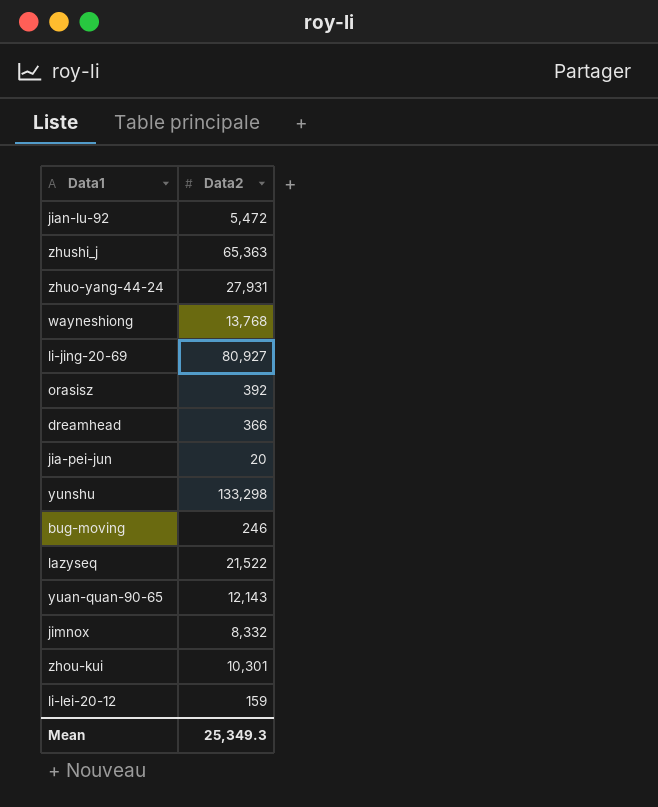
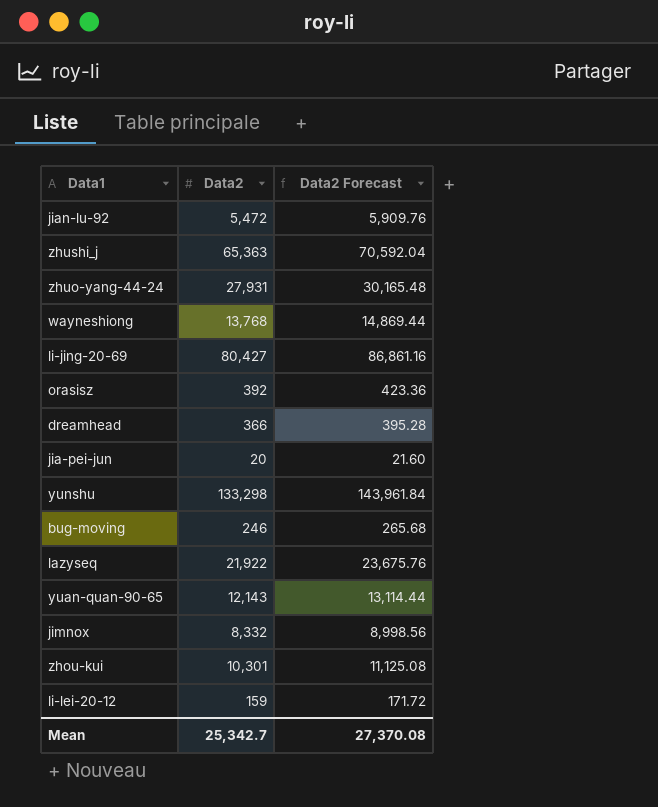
column Data2 Forecast | formula: none -> [Data2] * 1.08
li-jing-20-69 | Data2: 80,927 -> 80,427
lazyseq | Data2: 21,522 -> 21,922
Mean | Data2: 25,349.3 -> 25,342.7

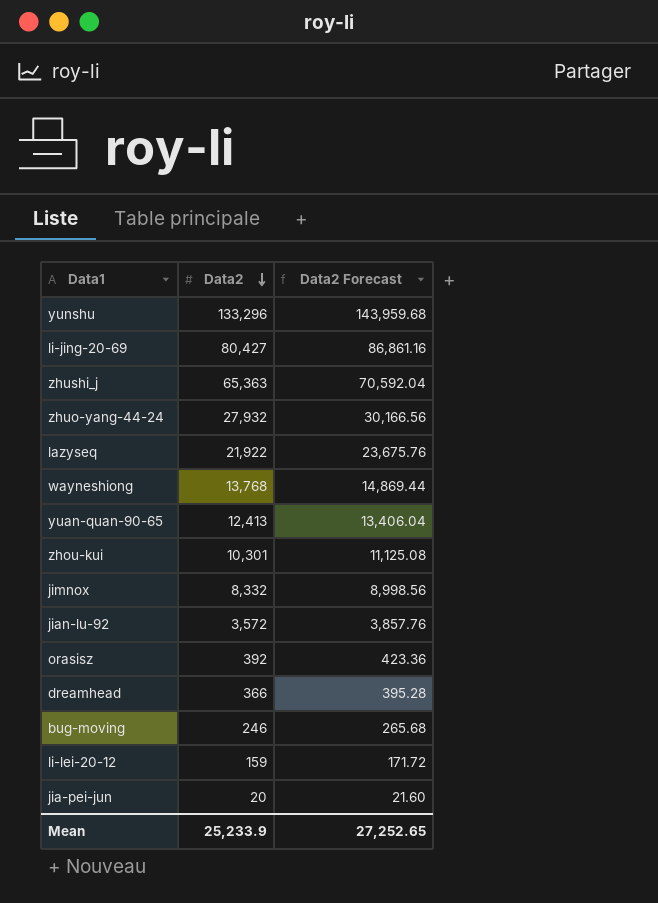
row order: none -> Data2 descending
yunshu | Data2: 133,298 -> 133,296
yunshu | Data2 Forecast: 143,961.84 -> 143,959.68
zhuo-yang-44-24 | Data2: 27,931 -> 27,932
zhuo-yang-44-24 | Data2 Forecast: 30,165.48 -> 30,166.56
yuan-quan-90-65 | Data2: 12,143 -> 12,413
yuan-quan-90-65 | Data2 Forecast: 13,114.44 -> 13,406.04
jian-lu-92 | Data2: 5,472 -> 3,572
jian-lu-92 | Data2 Forecast: 5,909.76 -> 3,857.76
Mean | Data2: 25,342.7 -> 25,233.9
Mean | Data2 Forecast: 27,370.08 -> 27,252.65

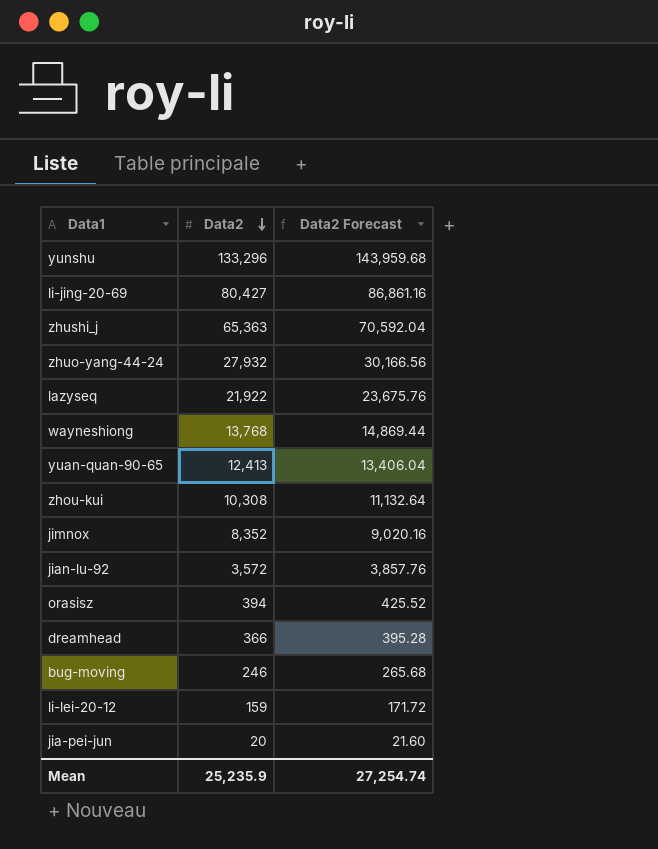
zhou-kui | Data2: 10,301 -> 10,308
zhou-kui | Data2 Forecast: 11,125.08 -> 11,132.64
jimnox | Data2: 8,332 -> 8,352
jimnox | Data2 Forecast: 8,998.56 -> 9,020.16
orasisz | Data2: 392 -> 394
orasisz | Data2 Forecast: 423.36 -> 425.52
Mean | Data2: 25,233.9 -> 25,235.9
Mean | Data2 Forecast: 27,252.65 -> 27,254.74

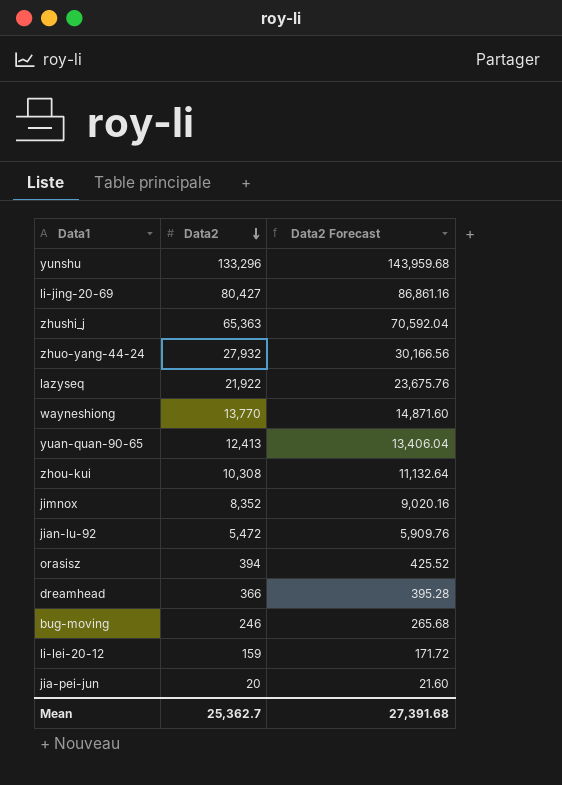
wayneshiong | Data2: 13,768 -> 13,770
wayneshiong | Data2 Forecast: 14,869.44 -> 14,871.60
jian-lu-92 | Data2: 3,572 -> 5,472
jian-lu-92 | Data2 Forecast: 3,857.76 -> 5,909.76
Mean | Data2: 25,235.9 -> 25,362.7
Mean | Data2 Forecast: 27,254.74 -> 27,391.68

